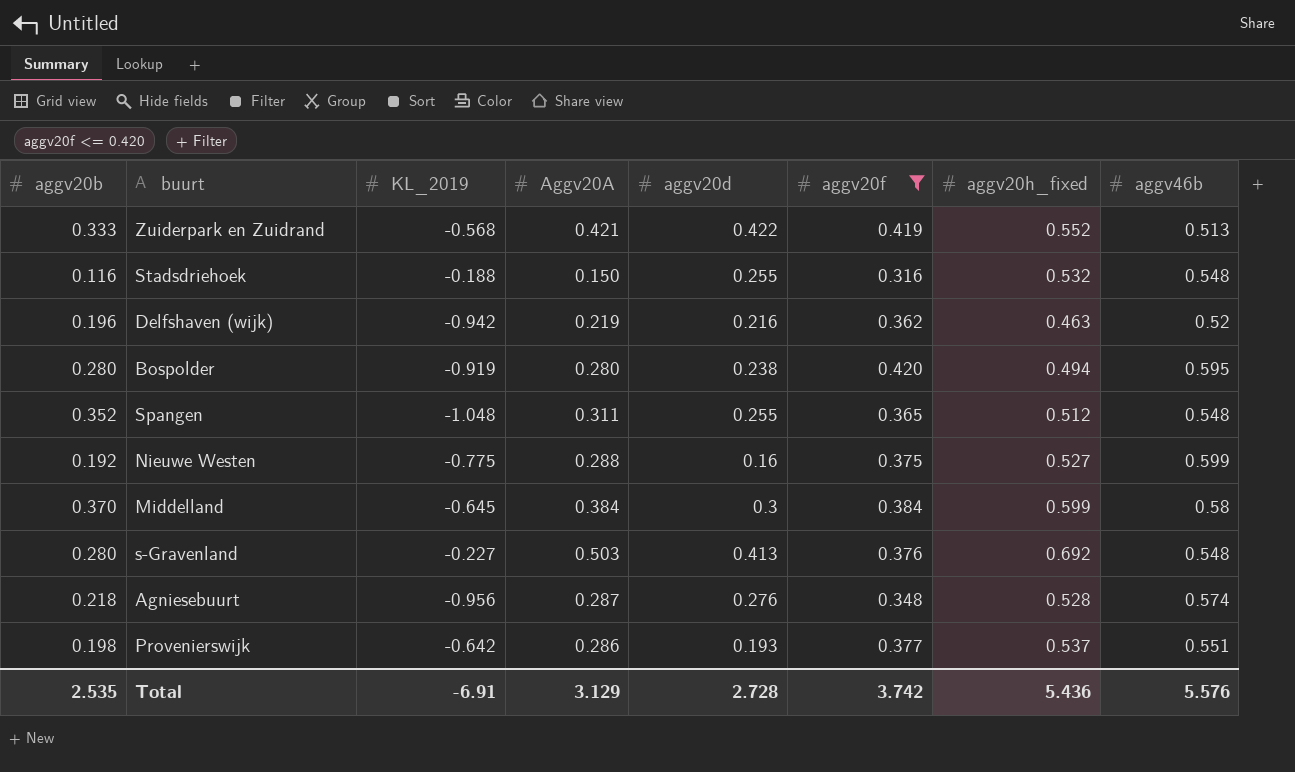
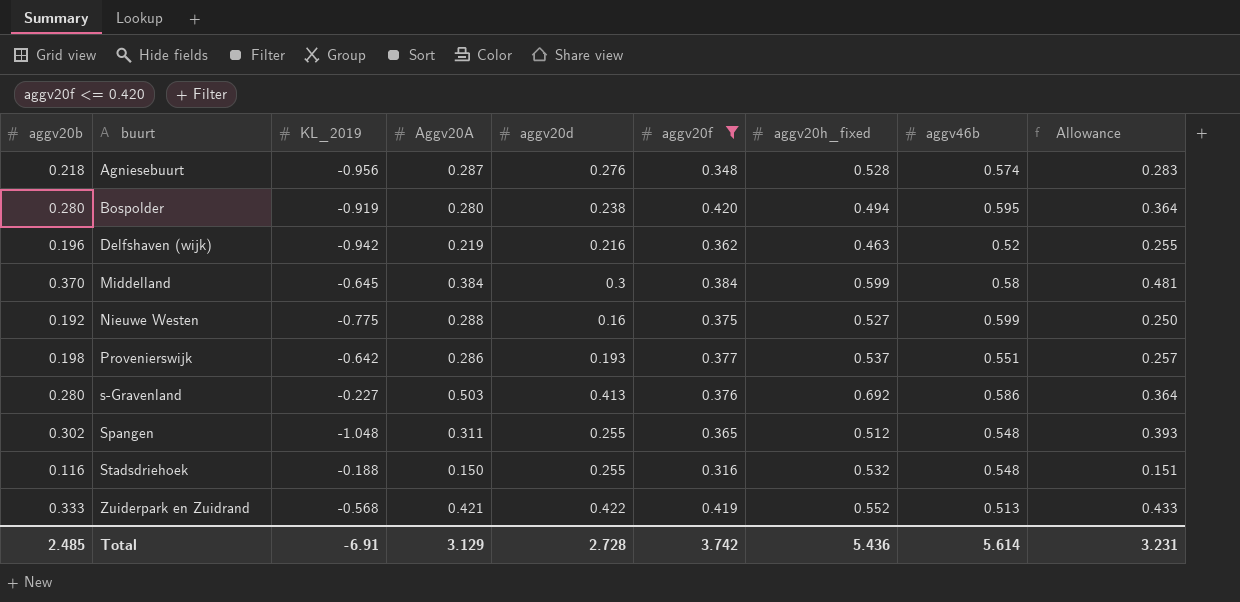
row order: none -> buurt ascending
column Allowance | formula: none -> [aggv20b] * 1.3
s-Gravenland | aggv46b: 0.548 -> 0.586
Spangen | aggv20b: 0.352 -> 0.302
Total | aggv20b: 2.535 -> 2.485
Total | aggv46b: 5.576 -> 5.614

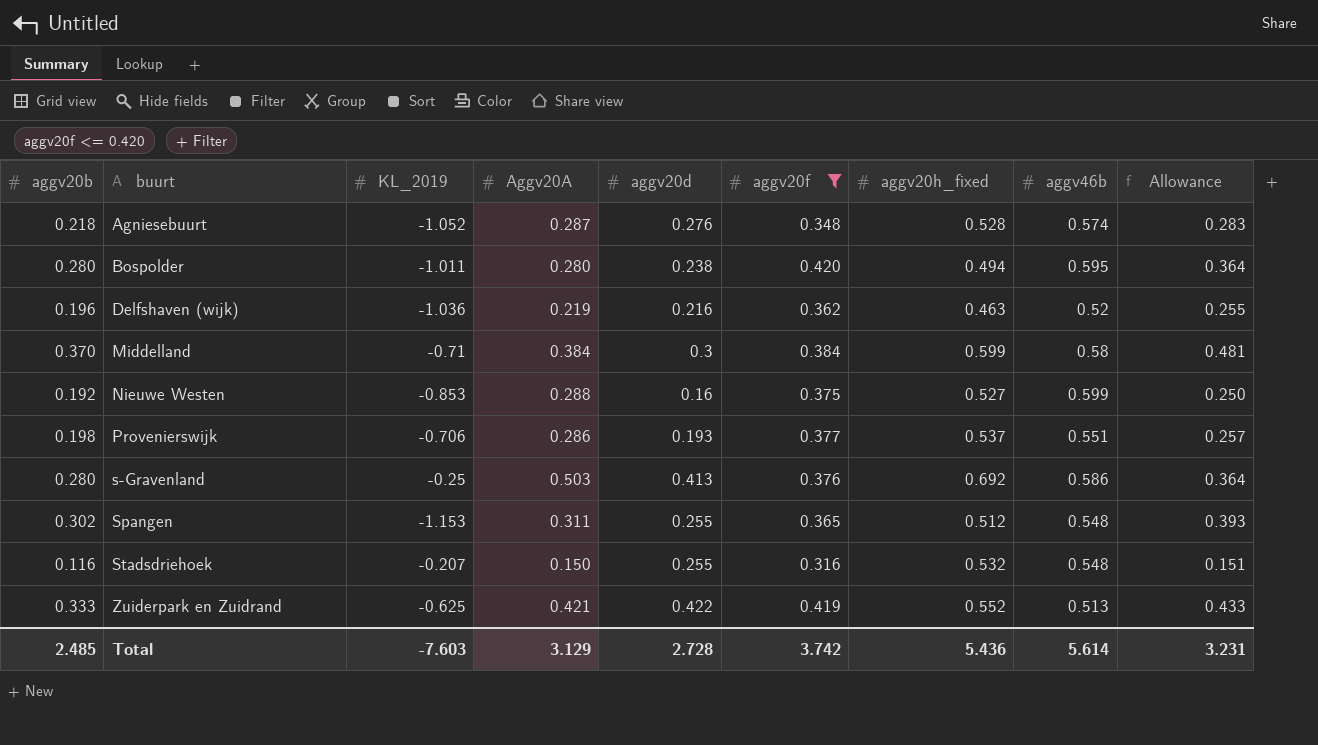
Agniesebuurt | KL_2019: -0.956 -> -1.052
Bospolder | KL_2019: -0.919 -> -1.011
Delfshaven (wijk) | KL_2019: -0.942 -> -1.036
Middelland | KL_2019: -0.645 -> -0.71
Nieuwe Westen | KL_2019: -0.775 -> -0.853
Provenierswijk | KL_2019: -0.642 -> -0.706
s-Gravenland | KL_2019: -0.227 -> -0.25
Spangen | KL_2019: -1.048 -> -1.153
Stadsdriehoek | KL_2019: -0.188 -> -0.207
Zuiderpark en Zuidrand | KL_2019: -0.568 -> -0.625
Total | KL_2019: -6.91 -> -7.603

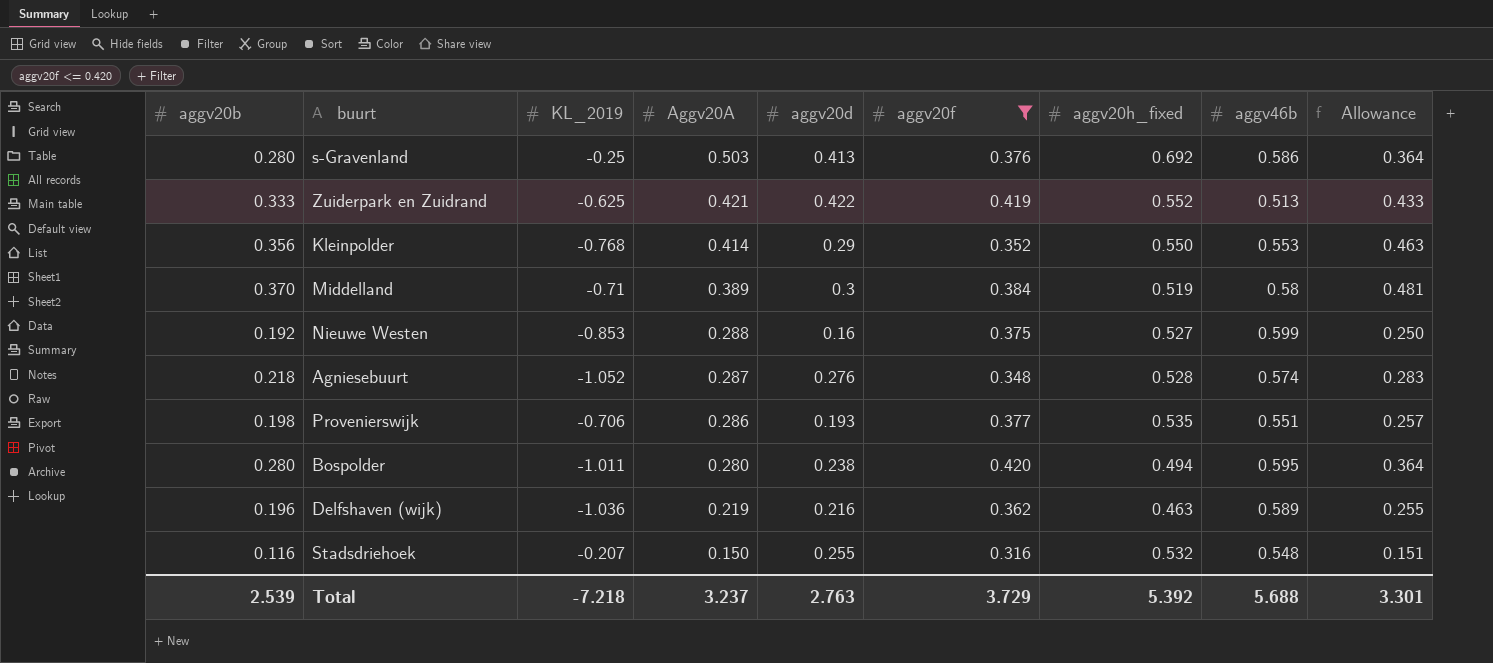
row order: buurt ascending -> Aggv20A descending
row Spangen: 0.302 | -1.153 | 0.311 | 0.255 | 0.365 | 0.512 | 0.548 | 0.393 -> none
row Kleinpolder: none -> 0.356 | -0.768 | 0.414 | 0.29 | 0.352 | 0.550 | 0.553 | 0.463
Middelland | Aggv20A: 0.384 -> 0.389
Middelland | aggv20h_fixed: 0.599 -> 0.519
Provenierswijk | aggv20h_fixed: 0.537 -> 0.535
Delfshaven (wijk) | aggv46b: 0.52 -> 0.589
Total | aggv20b: 2.485 -> 2.539
Total | KL_2019: -7.603 -> -7.218
Total | Aggv20A: 3.129 -> 3.237
Total | aggv20d: 2.728 -> 2.763
Total | aggv20f: 3.742 -> 3.729
Total | aggv20h_fixed: 5.436 -> 5.392
Total | aggv46b: 5.614 -> 5.688
Total | Allowance: 3.231 -> 3.301

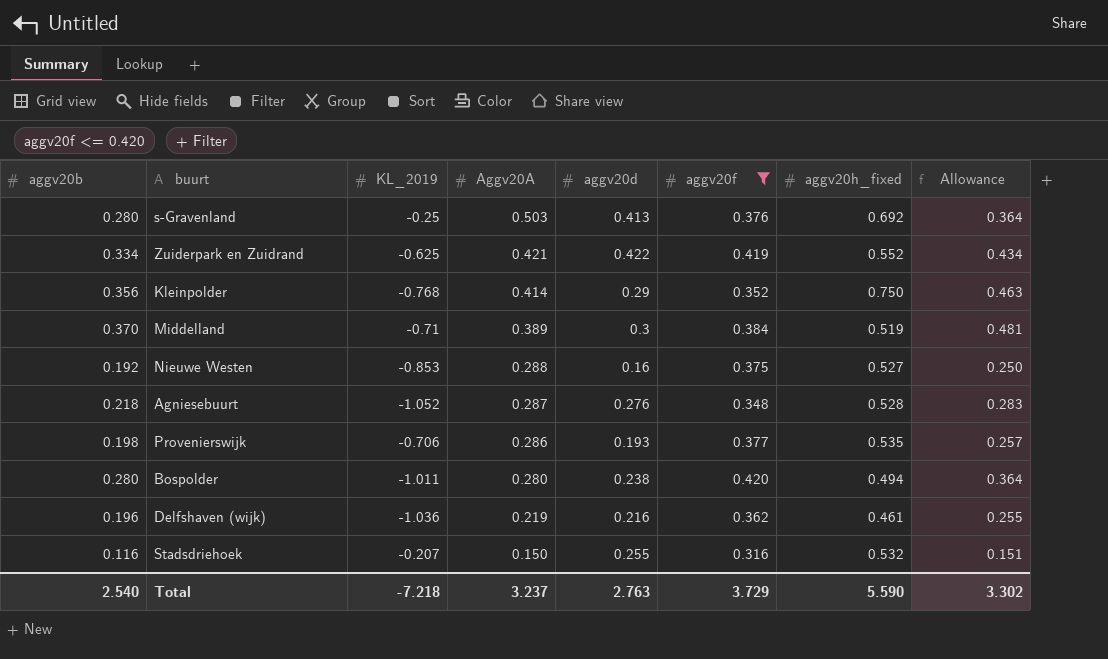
column aggv46b | position: 8 -> none
Zuiderpark en Zuidrand | aggv20b: 0.333 -> 0.334
Zuiderpark en Zuidrand | Allowance: 0.433 -> 0.434
Kleinpolder | aggv20h_fixed: 0.550 -> 0.750
Delfshaven (wijk) | aggv20h_fixed: 0.463 -> 0.461
Total | aggv20b: 2.539 -> 2.540
Total | aggv20h_fixed: 5.392 -> 5.590
Total | Allowance: 3.301 -> 3.302

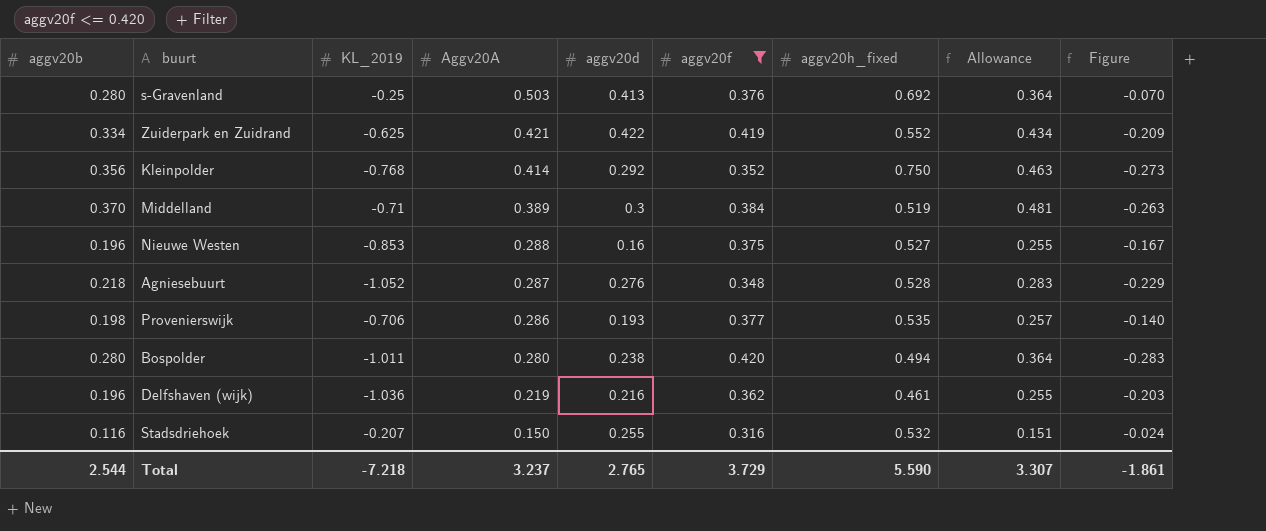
column Figure | formula: none -> [aggv20b] * [KL_2019]
Kleinpolder | aggv20d: 0.29 -> 0.292
Nieuwe Westen | aggv20b: 0.192 -> 0.196
Nieuwe Westen | Allowance: 0.250 -> 0.255
Total | aggv20b: 2.540 -> 2.544
Total | aggv20d: 2.763 -> 2.765
Total | Allowance: 3.302 -> 3.307

